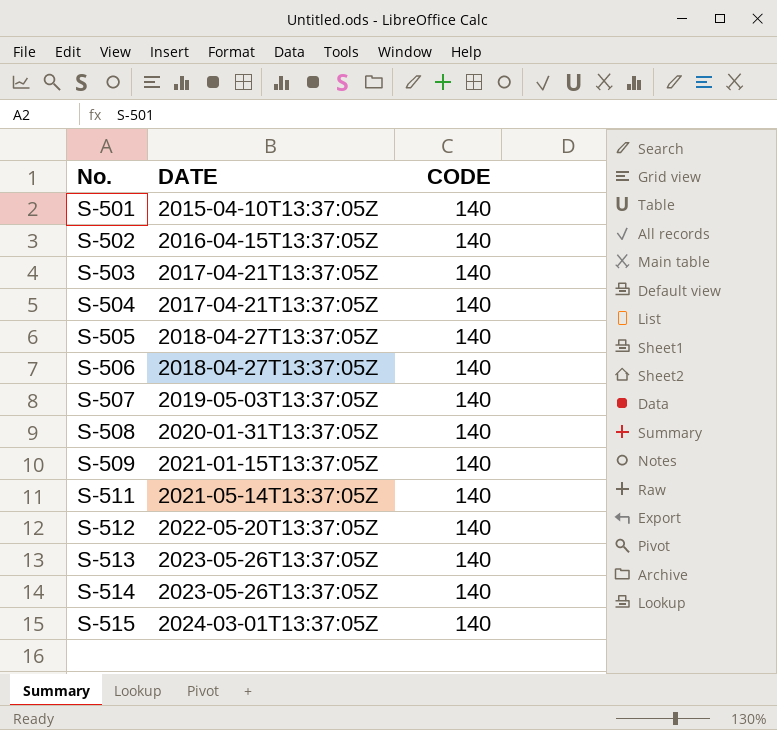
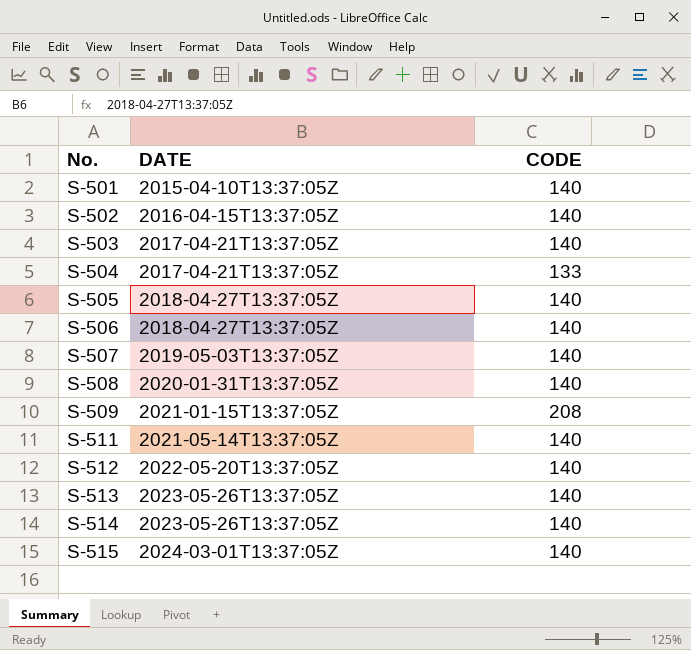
S-504 | CODE: 140 -> 133
S-509 | CODE: 140 -> 208

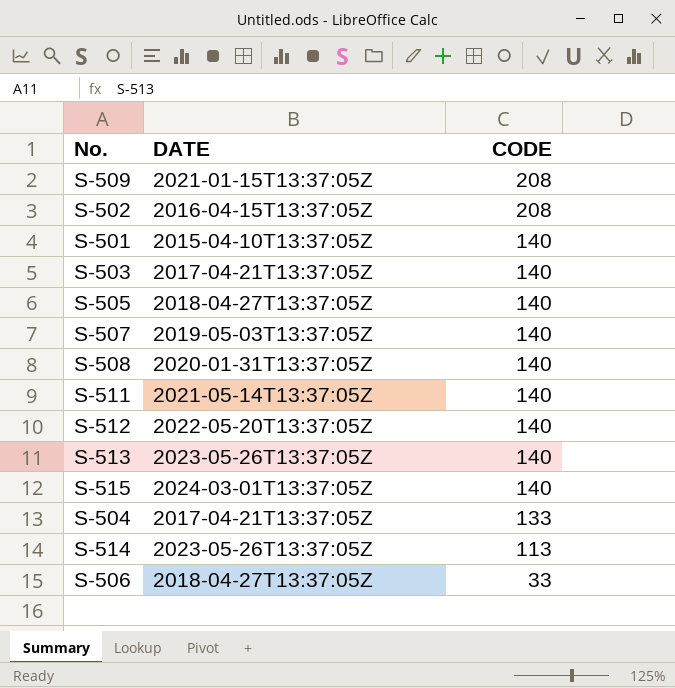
row order: No. ascending -> CODE descending
S-502 | CODE: 140 -> 208
S-514 | CODE: 140 -> 113
S-506 | CODE: 140 -> 33

